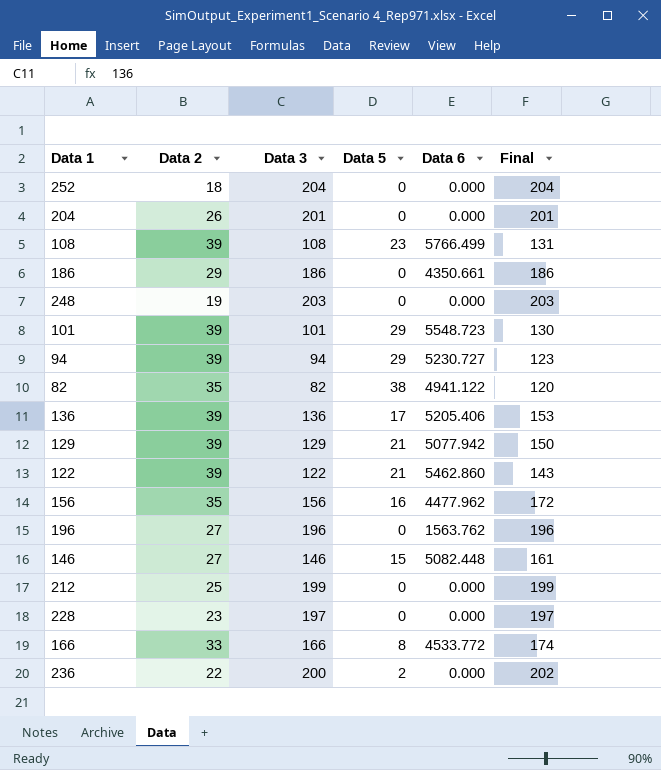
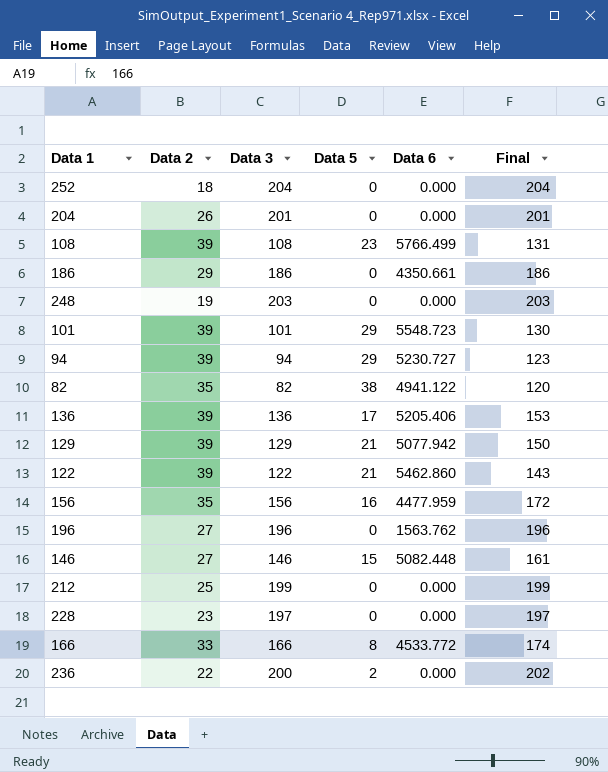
156 | Data 6: 4477.962 -> 4477.959

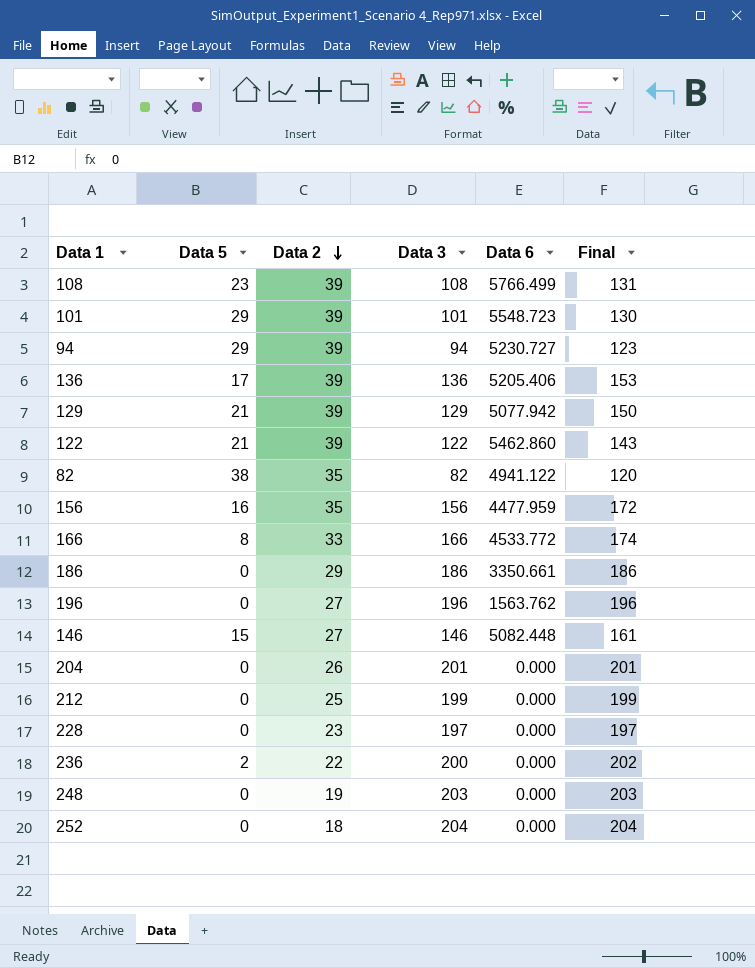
row order: none -> Data 2 descending
column Data 5 | position: 4 -> 2
186 | Data 6: 4350.661 -> 3350.661

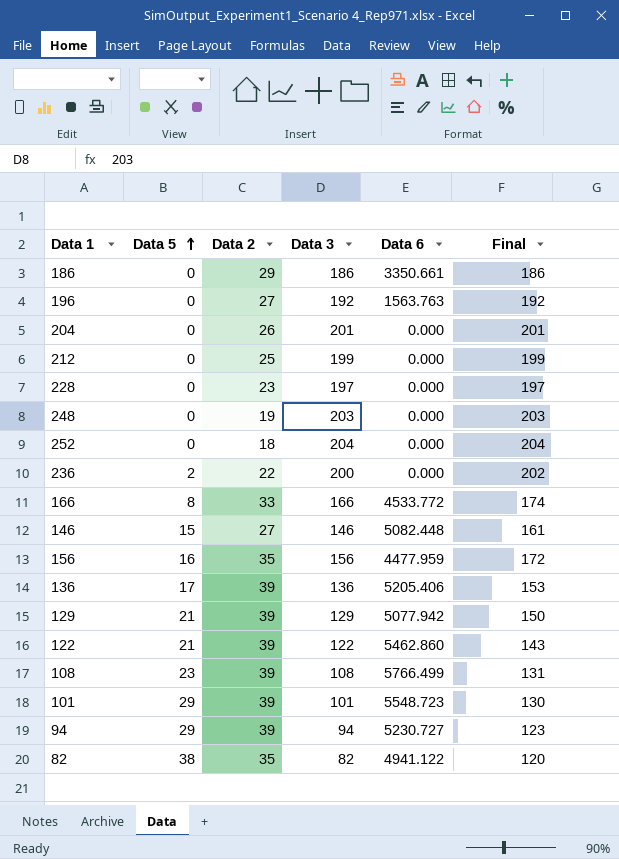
row order: Data 2 descending -> Data 5 ascending
196 | Data 3: 196 -> 192
196 | Data 6: 1563.762 -> 1563.763
196 | Final: 196 -> 192

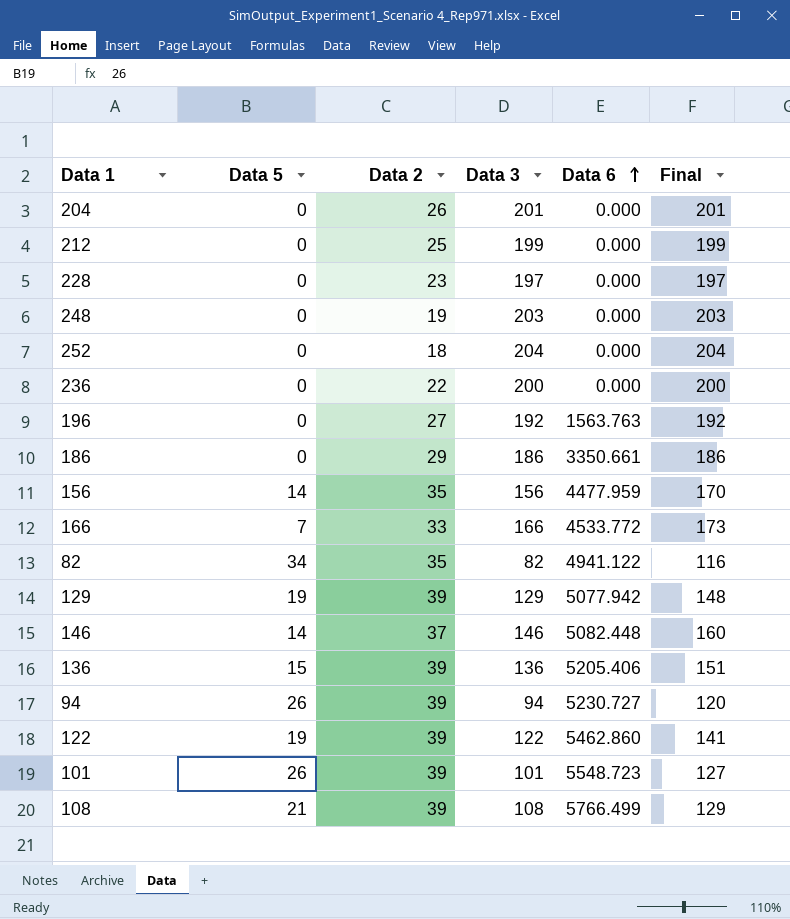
row order: Data 5 ascending -> Data 6 ascending
236 | Data 5: 2 -> 0
236 | Final: 202 -> 200
156 | Data 5: 16 -> 14
156 | Final: 172 -> 170
166 | Data 5: 8 -> 7
166 | Final: 174 -> 173
82 | Data 5: 38 -> 34
82 | Final: 120 -> 116
129 | Data 5: 21 -> 19
129 | Final: 150 -> 148
146 | Data 5: 15 -> 14
146 | Data 2: 27 -> 37
146 | Final: 161 -> 160
136 | Data 5: 17 -> 15
136 | Final: 153 -> 151
94 | Data 5: 29 -> 26
94 | Final: 123 -> 120
122 | Data 5: 21 -> 19
122 | Final: 143 -> 141
101 | Data 5: 29 -> 26
101 | Final: 130 -> 127
108 | Data 5: 23 -> 21
108 | Final: 131 -> 129

